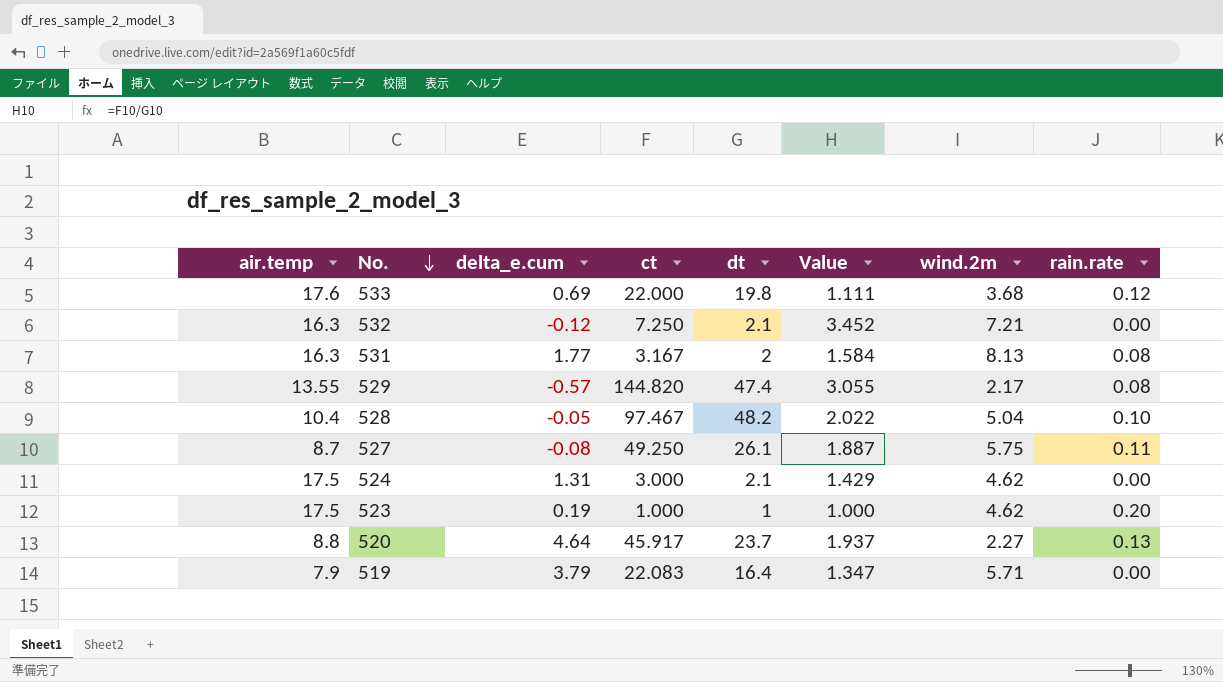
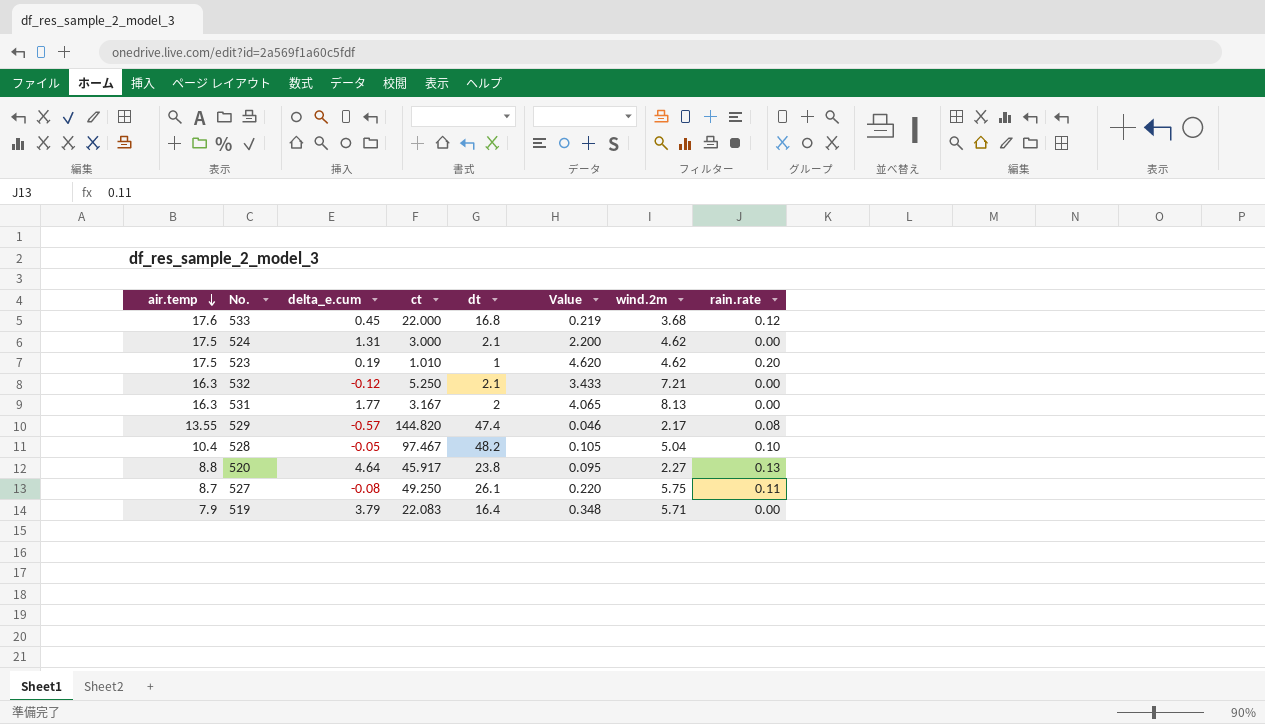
row order: No. descending -> air.temp descending
column Value | formula: [ct] / [dt] -> [wind.2m] / [dt]
533 | delta_e.cum: 0.69 -> 0.45
533 | dt: 19.8 -> 16.8
523 | ct: 1.000 -> 1.010
532 | ct: 7.250 -> 5.250
531 | rain.rate: 0.08 -> 0.00
520 | dt: 23.7 -> 23.8

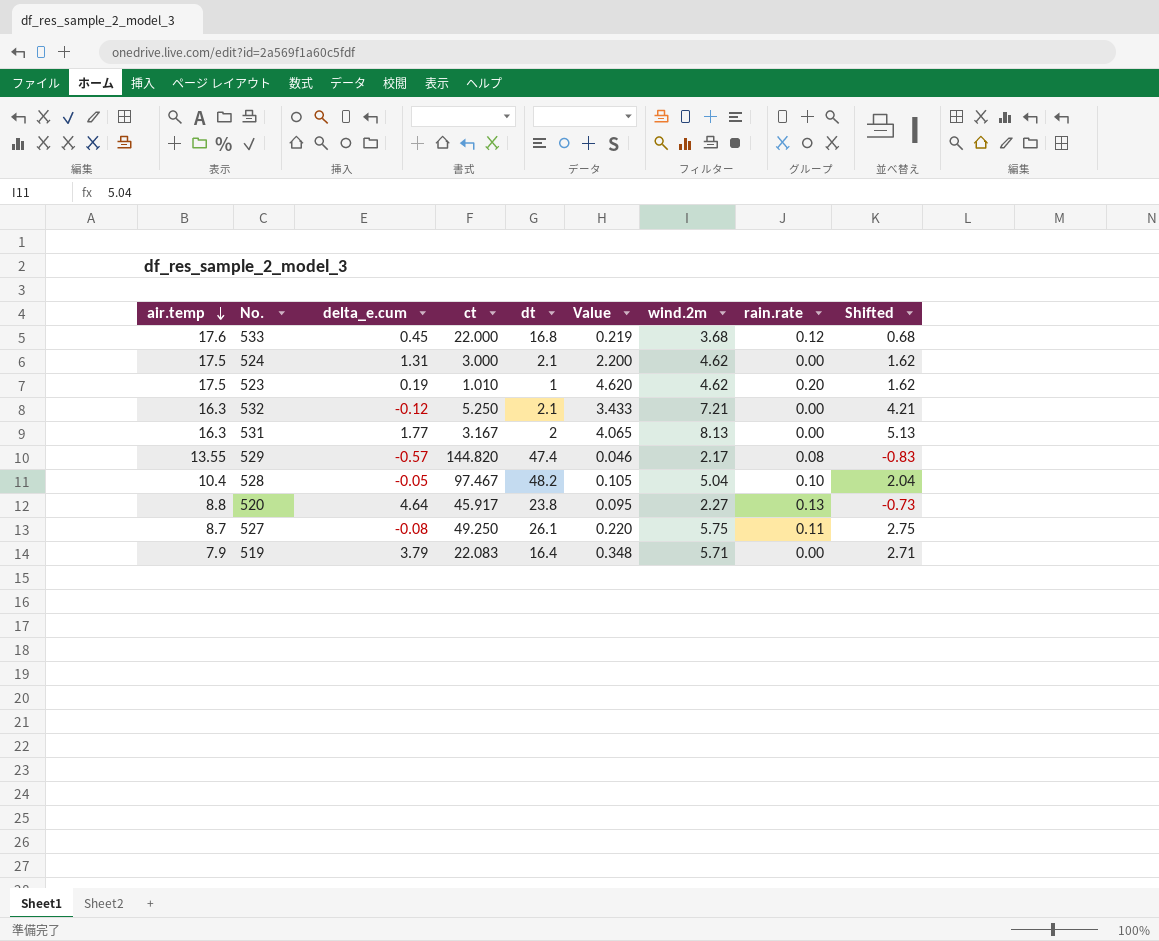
column Shifted | formula: none -> [wind.2m] - 3

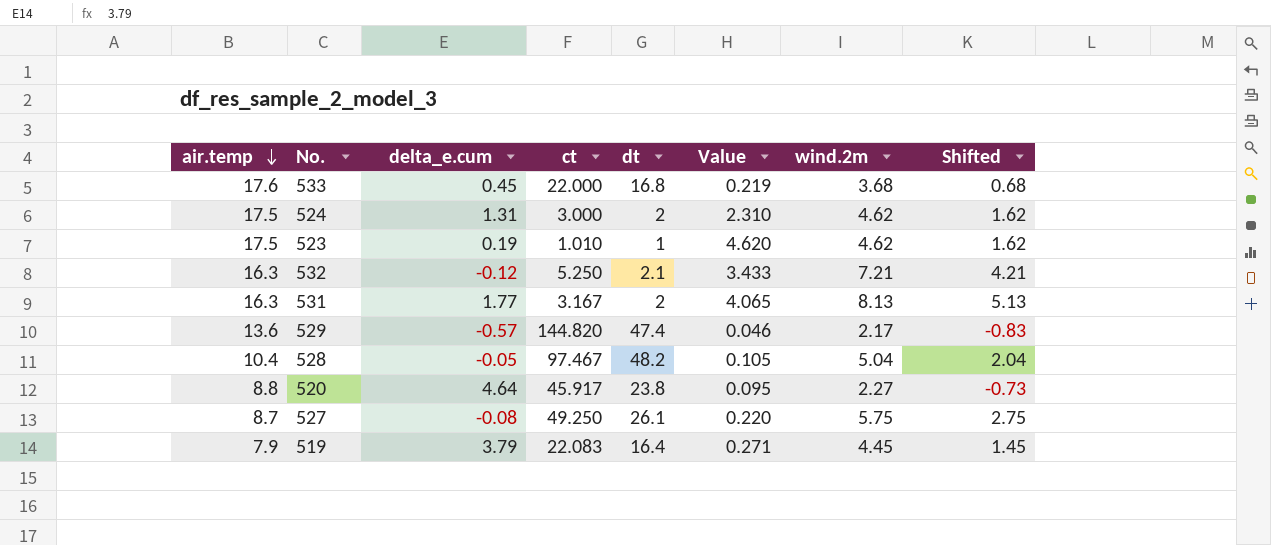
column rain.rate | position: 8 -> none
524 | dt: 2.1 -> 2
524 | Value: 2.200 -> 2.310
529 | air.temp: 13.55 -> 13.6
519 | Value: 0.348 -> 0.271
519 | wind.2m: 5.71 -> 4.45
519 | Shifted: 2.71 -> 1.45

